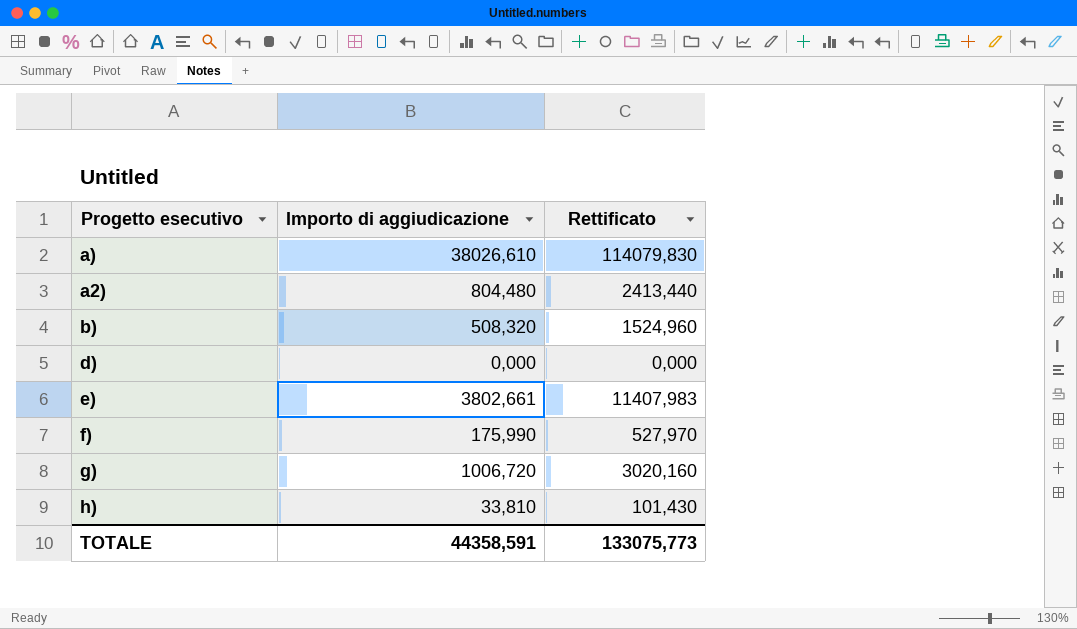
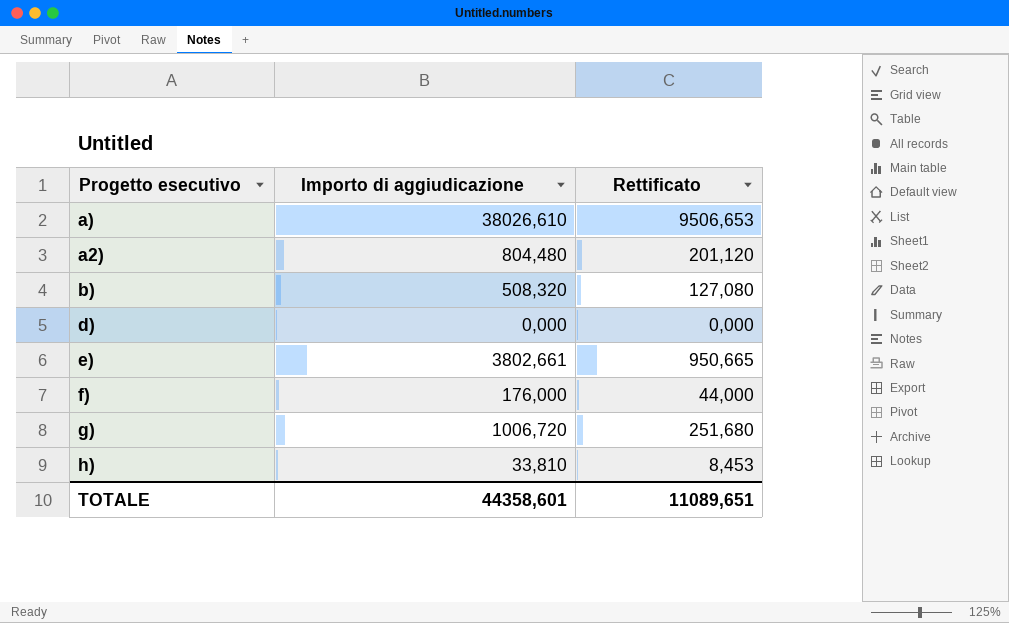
column Rettificato | formula: [Importo di aggiudicazione] * 3 -> [Importo di aggiudicazione] * 0,25
f) | Importo di aggiudicazione: 175,990 -> 176,000
TOTALE | Importo di aggiudicazione: 44358,591 -> 44358,601
TOTALE | Rettificato: 133075,773 -> 11089,651

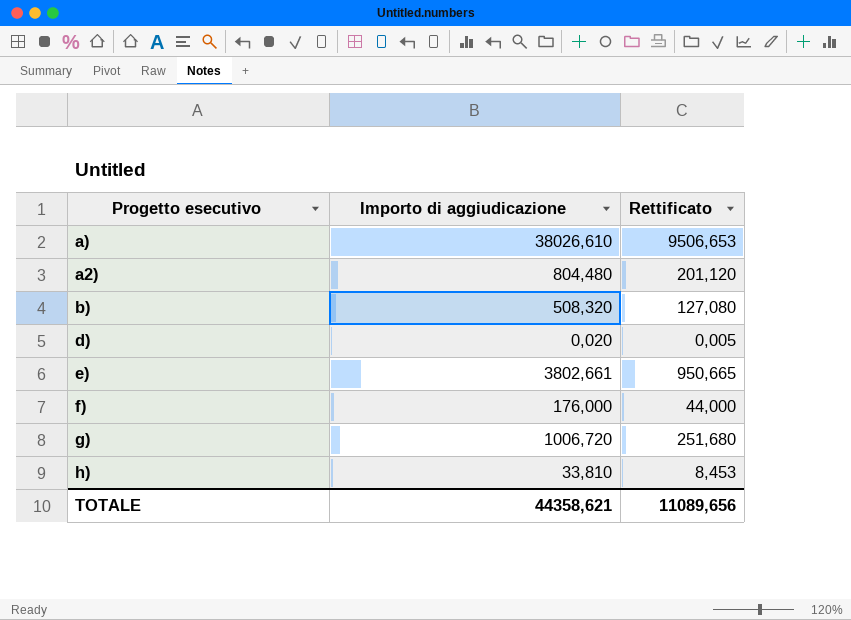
d) | Importo di aggiudicazione: 0,000 -> 0,020
d) | Rettificato: 0,000 -> 0,005
TOTALE | Importo di aggiudicazione: 44358,601 -> 44358,621
TOTALE | Rettificato: 11089,651 -> 11089,656

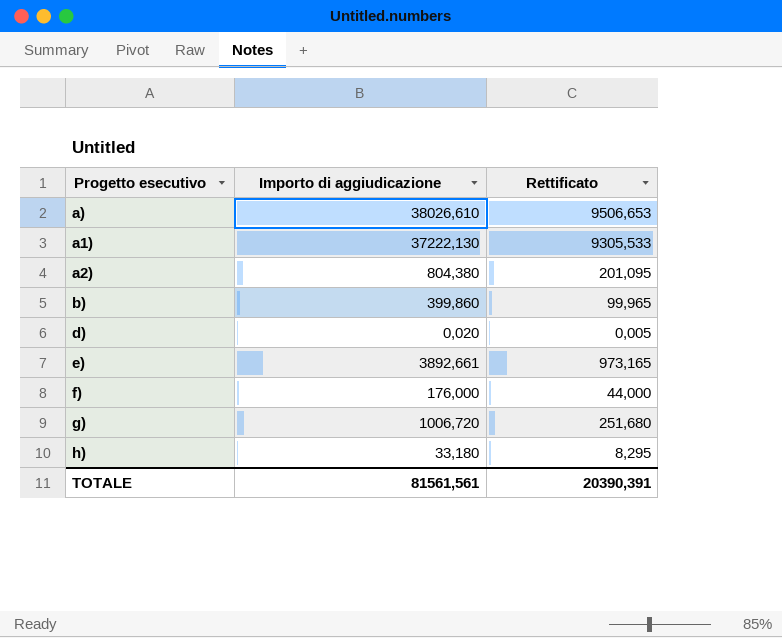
row a1): none -> 37222,130 | 9305,533
a2) | Importo di aggiudicazione: 804,480 -> 804,380
a2) | Rettificato: 201,120 -> 201,095
b) | Importo di aggiudicazione: 508,320 -> 399,860
b) | Rettificato: 127,080 -> 99,965
e) | Importo di aggiudicazione: 3802,661 -> 3892,661
e) | Rettificato: 950,665 -> 973,165
h) | Importo di aggiudicazione: 33,810 -> 33,180
h) | Rettificato: 8,453 -> 8,295
TOTALE | Importo di aggiudicazione: 44358,621 -> 81561,561
TOTALE | Rettificato: 11089,656 -> 20390,391

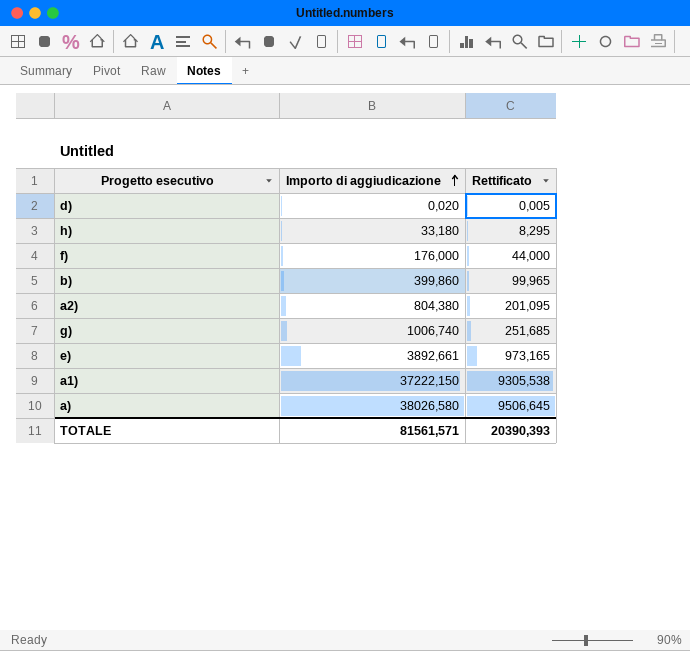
row order: none -> Importo di aggiudicazione ascending
g) | Importo di aggiudicazione: 1006,720 -> 1006,740
g) | Rettificato: 251,680 -> 251,685
a1) | Importo di aggiudicazione: 37222,130 -> 37222,150
a1) | Rettificato: 9305,533 -> 9305,538
a) | Importo di aggiudicazione: 38026,610 -> 38026,580
a) | Rettificato: 9506,653 -> 9506,645
TOTALE | Importo di aggiudicazione: 81561,561 -> 81561,571
TOTALE | Rettificato: 20390,391 -> 20390,393

